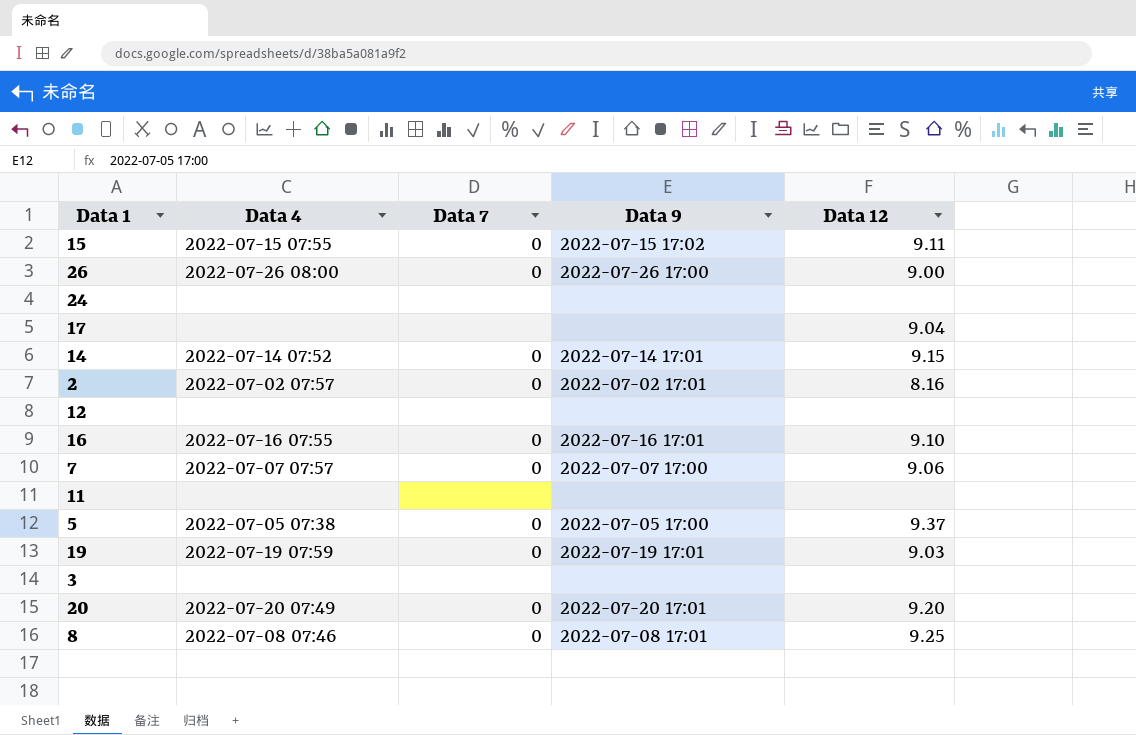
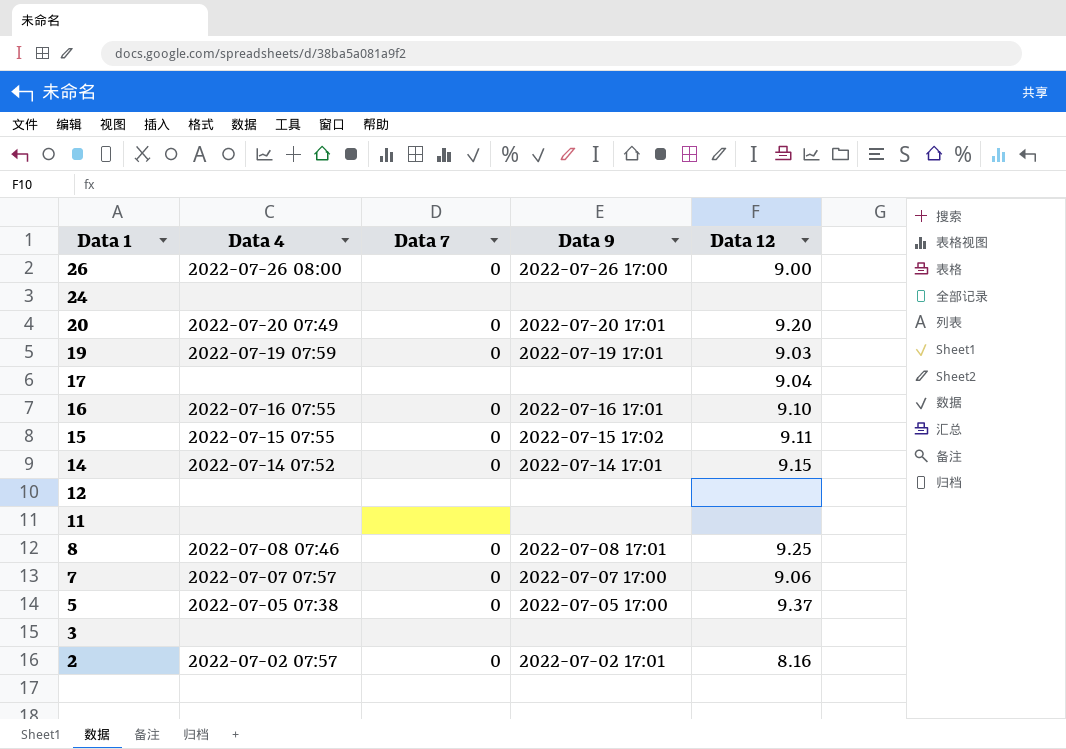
row order: none -> Data 1 descending

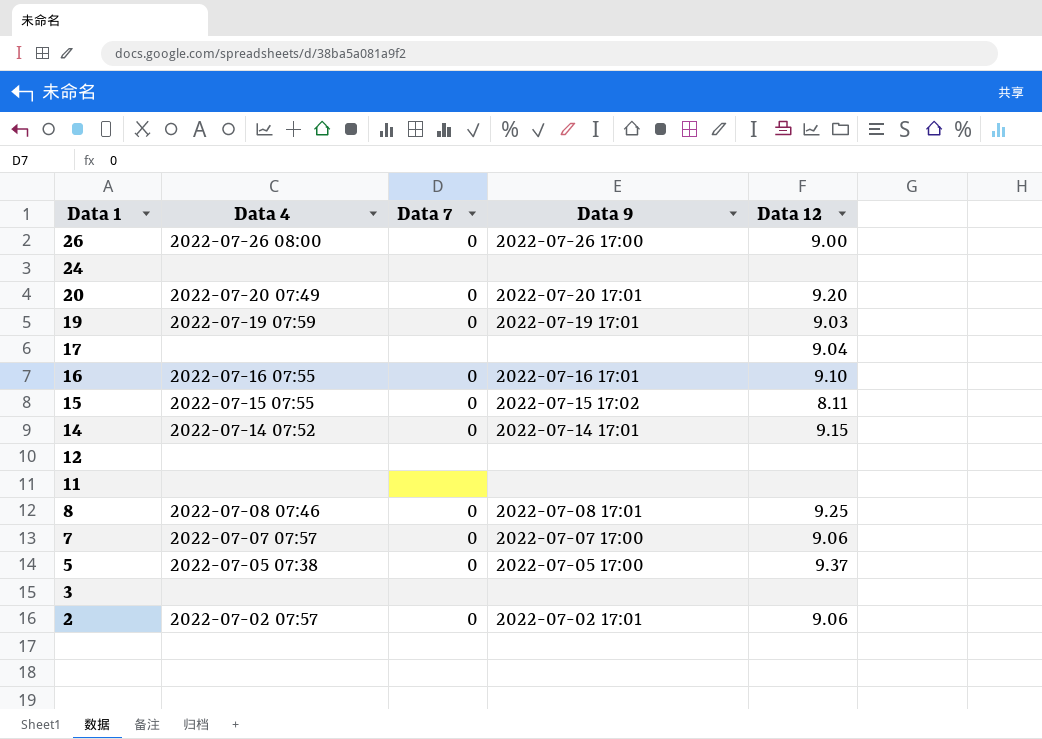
15 | Data 12: 9.11 -> 8.11
2 | Data 12: 8.16 -> 9.06

